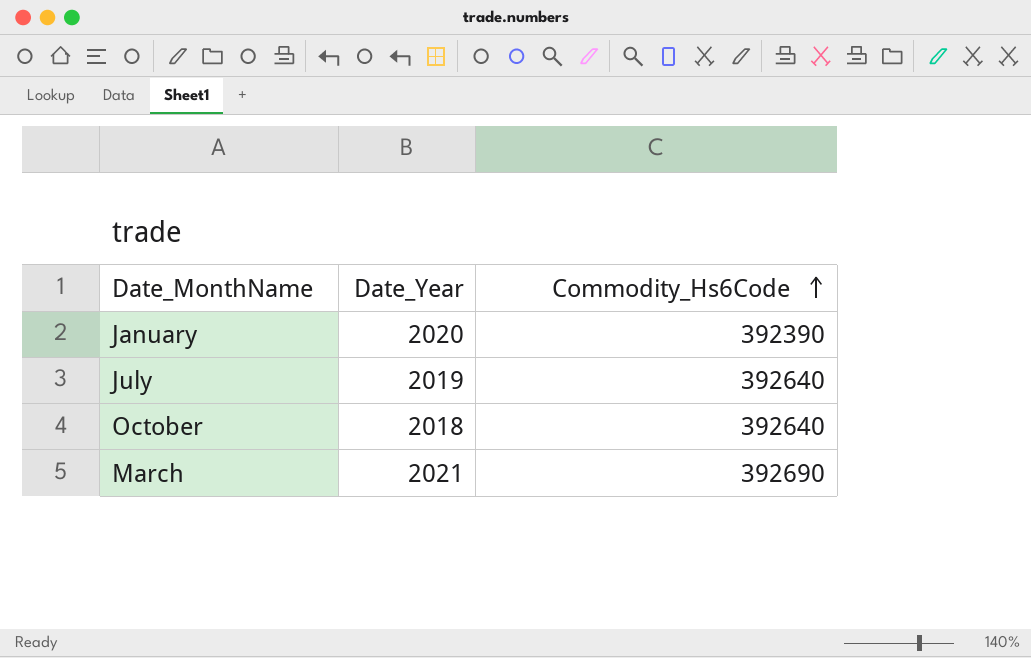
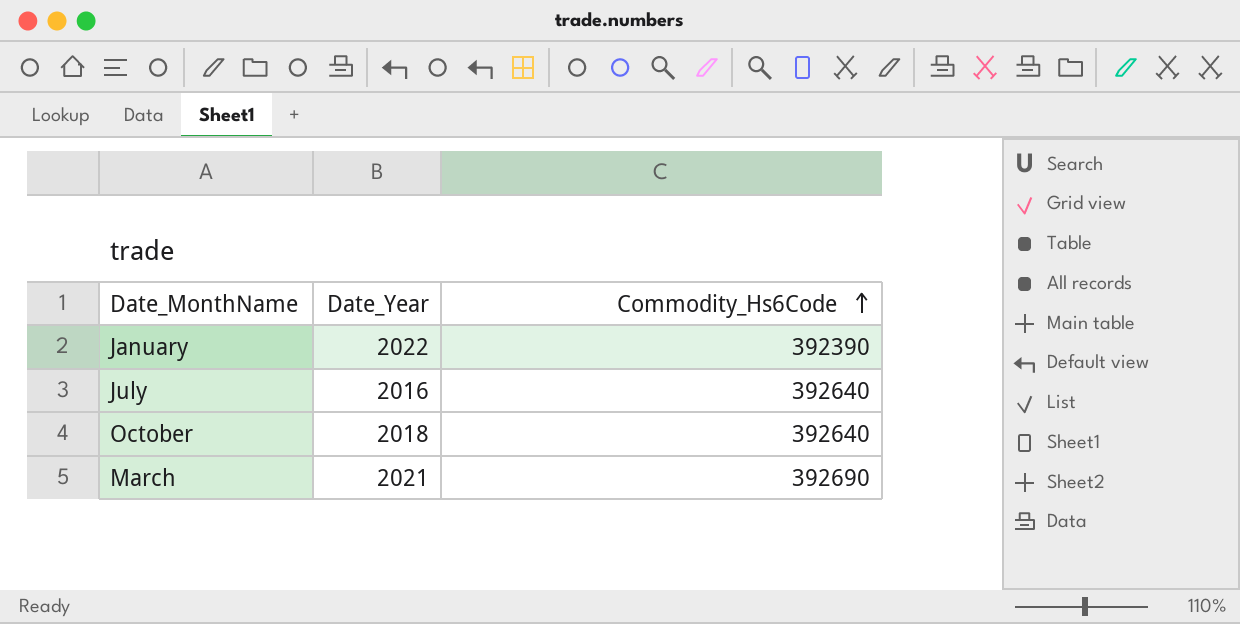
January | Date_Year: 2020 -> 2022
July | Date_Year: 2019 -> 2016

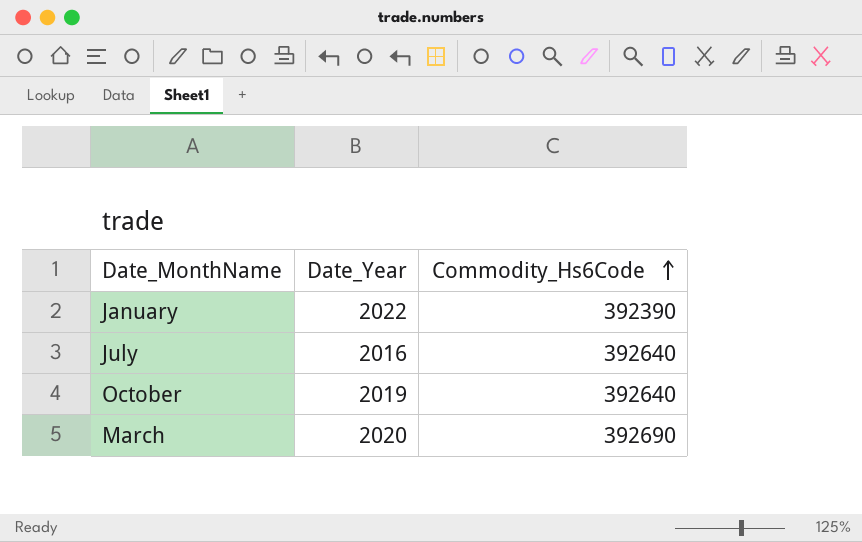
October | Date_Year: 2018 -> 2019
March | Date_Year: 2021 -> 2020

